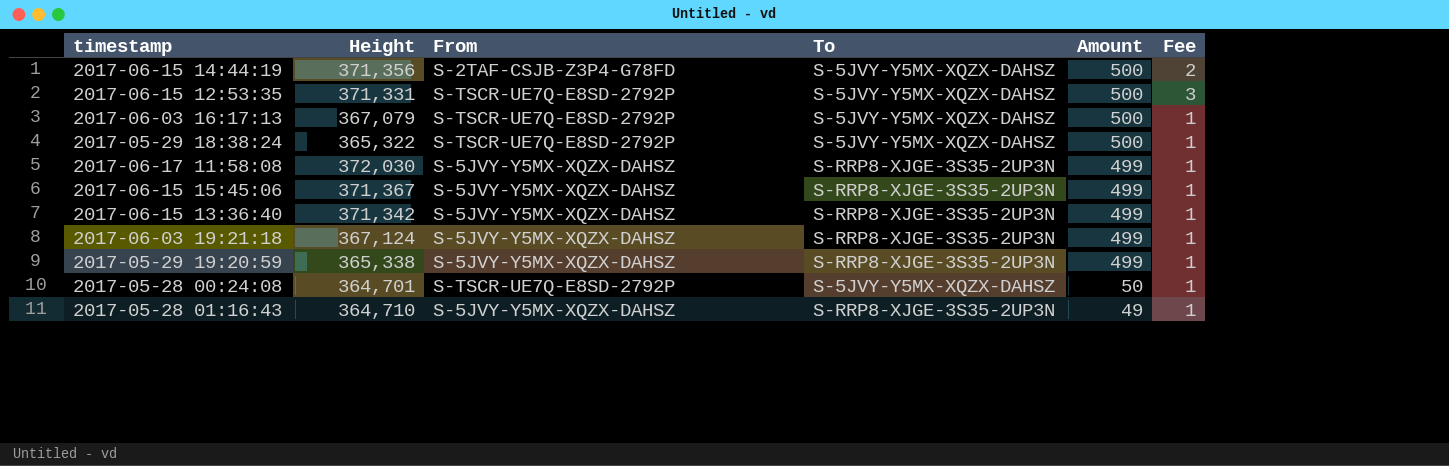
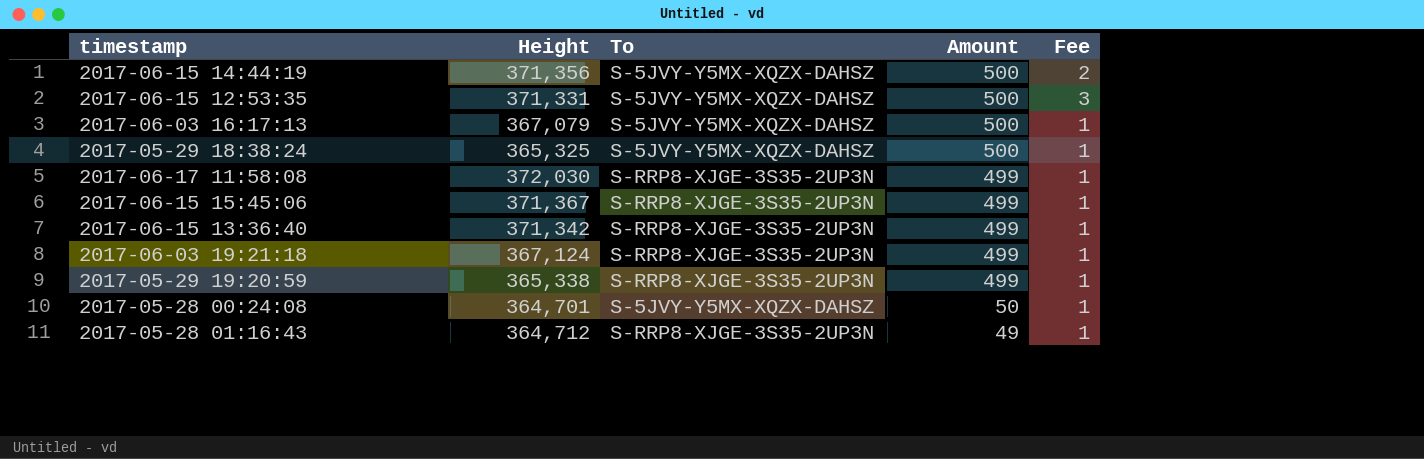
column From | position: 3 -> none
2017-05-29 18:38:24 | Height: 365,322 -> 365,325
2017-05-28 01:16:43 | Height: 364,710 -> 364,712

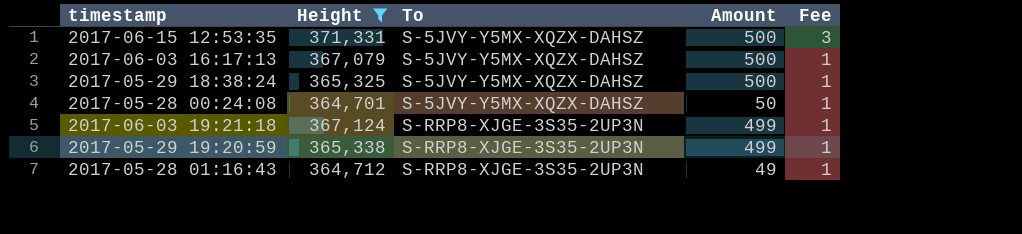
filter: none -> Height <= 371,331
row order: Amount descending -> To ascending

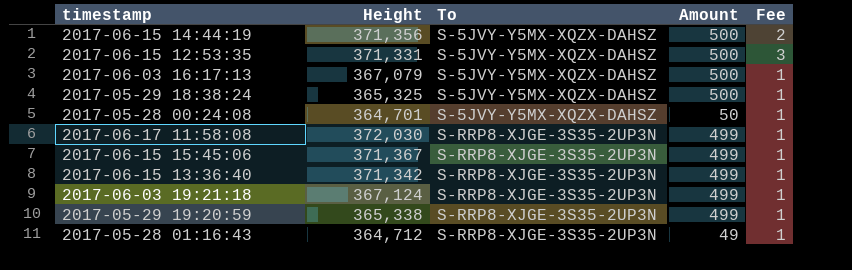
filter: Height <= 371,331 -> none

